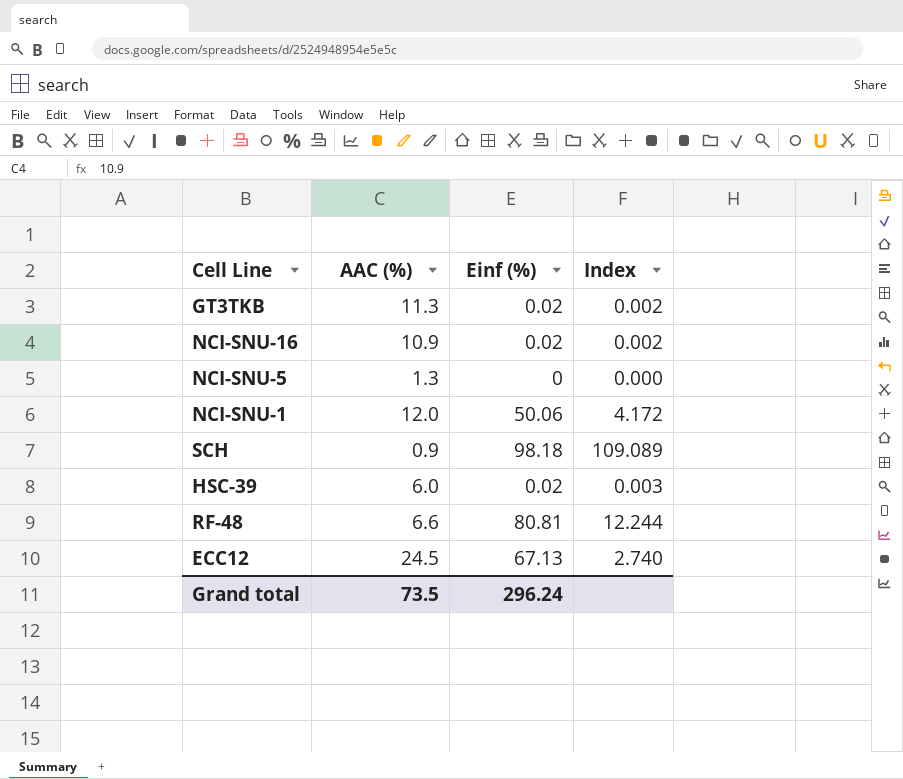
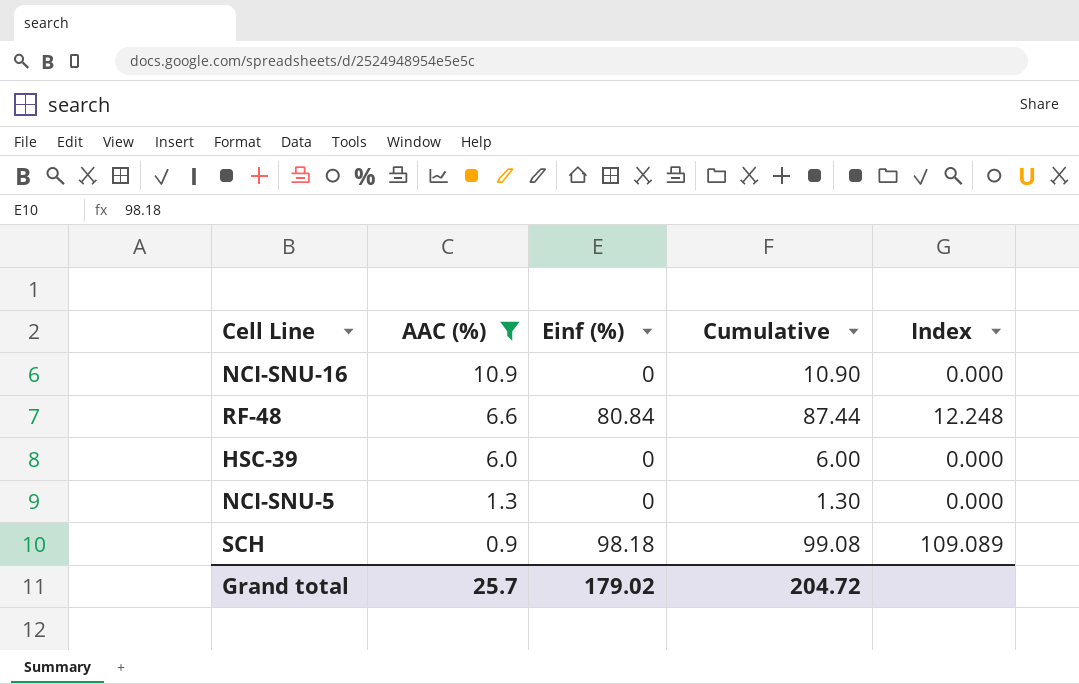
filter: none -> AAC (%) <= 10.9
row order: none -> AAC (%) descending
column Cumulative | formula: none -> [AAC (%)] + [Einf (%)]
NCI-SNU-16 | Einf (%): 0.02 -> 0
NCI-SNU-16 | Index: 0.002 -> 0.000
RF-48 | Einf (%): 80.81 -> 80.84
RF-48 | Index: 12.244 -> 12.248
HSC-39 | Einf (%): 0.02 -> 0
HSC-39 | Index: 0.003 -> 0.000
Grand total | AAC (%): 73.5 -> 25.7
Grand total | Einf (%): 296.24 -> 179.02

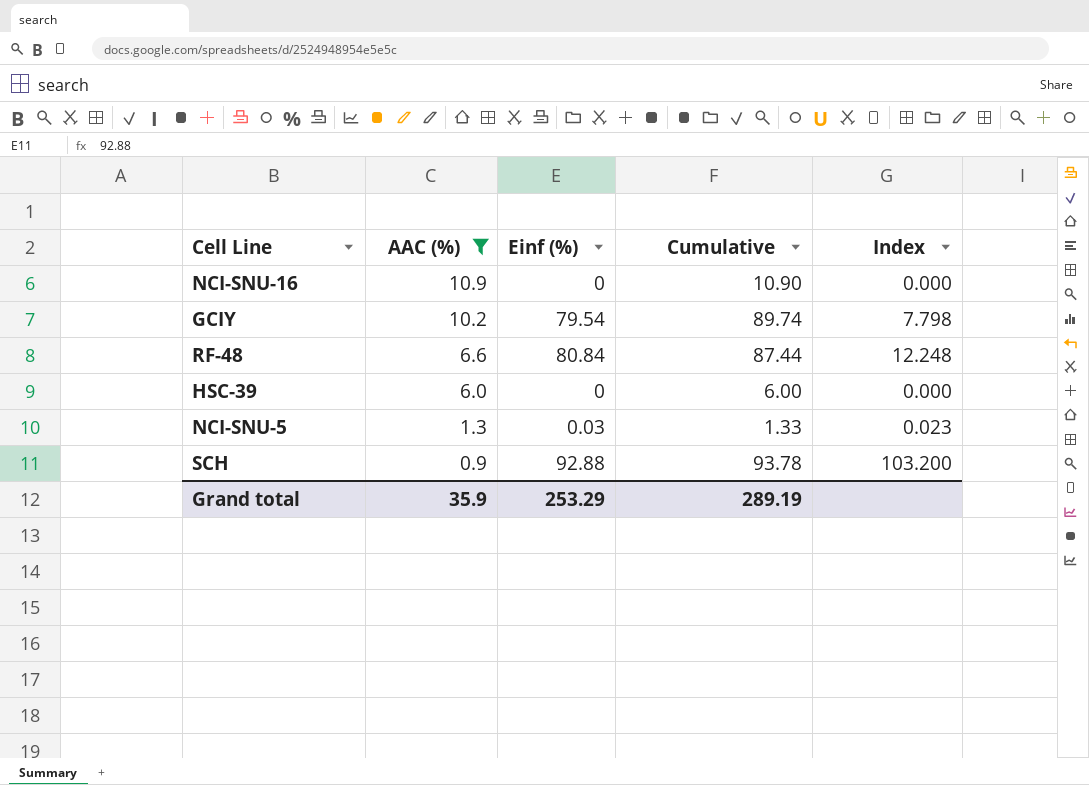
row GCIY: none -> 10.2 | 79.54 | 89.74 | 7.798
NCI-SNU-5 | Einf (%): 0 -> 0.03
NCI-SNU-5 | Cumulative: 1.30 -> 1.33
NCI-SNU-5 | Index: 0.000 -> 0.023
SCH | Einf (%): 98.18 -> 92.88
SCH | Cumulative: 99.08 -> 93.78
SCH | Index: 109.089 -> 103.200
Grand total | AAC (%): 25.7 -> 35.9
Grand total | Einf (%): 179.02 -> 253.29
Grand total | Cumulative: 204.72 -> 289.19

